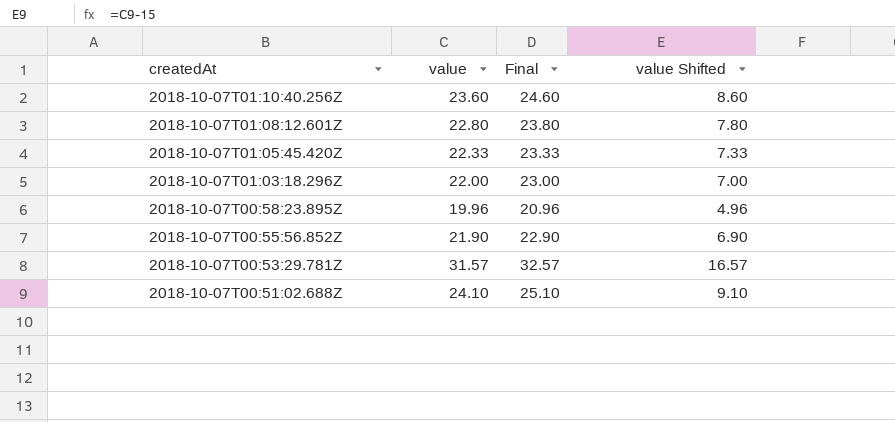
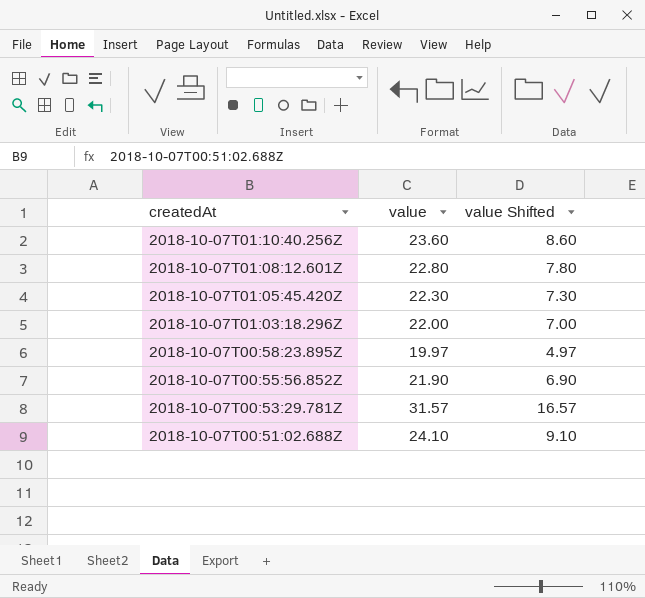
column Final | formula: [value] + 1 -> none
2018-10-07T01:05:45.420Z | value: 22.33 -> 22.30
2018-10-07T01:05:45.420Z | value Shifted: 7.33 -> 7.30
2018-10-07T00:58:23.895Z | value: 19.96 -> 19.97
2018-10-07T00:58:23.895Z | value Shifted: 4.96 -> 4.97

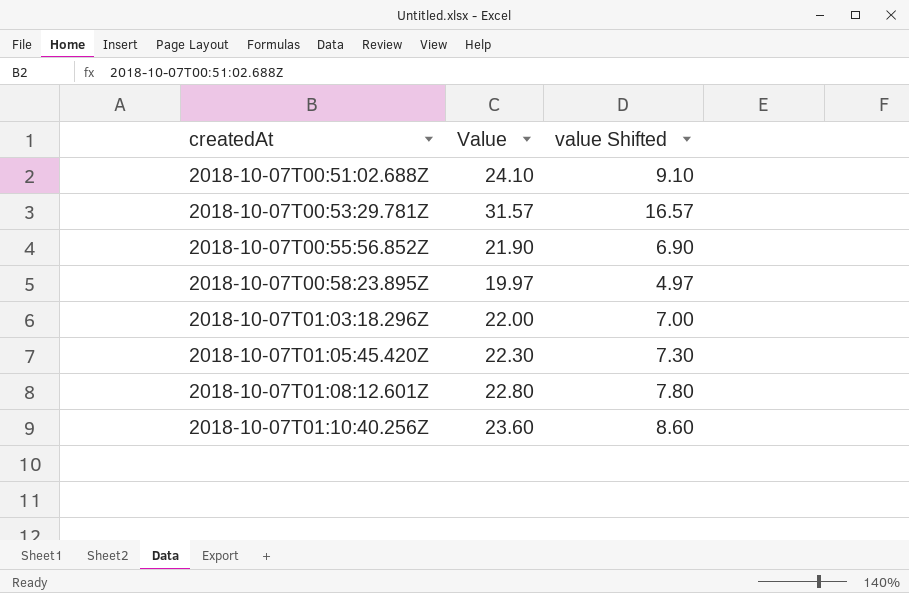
row order: createdAt descending -> createdAt ascending
column name: value -> Value

